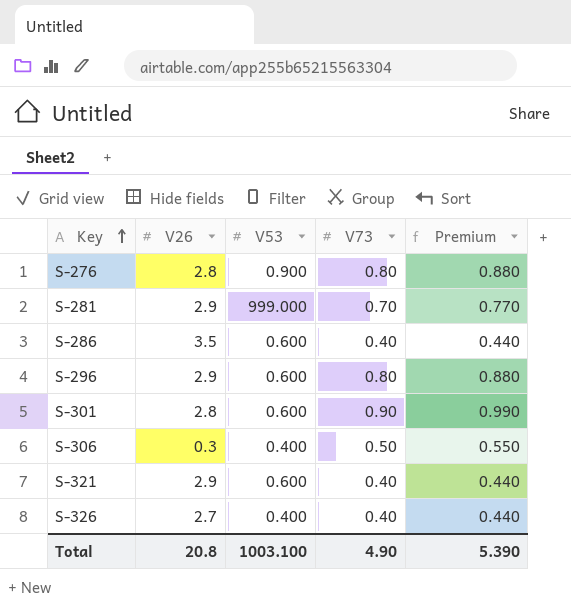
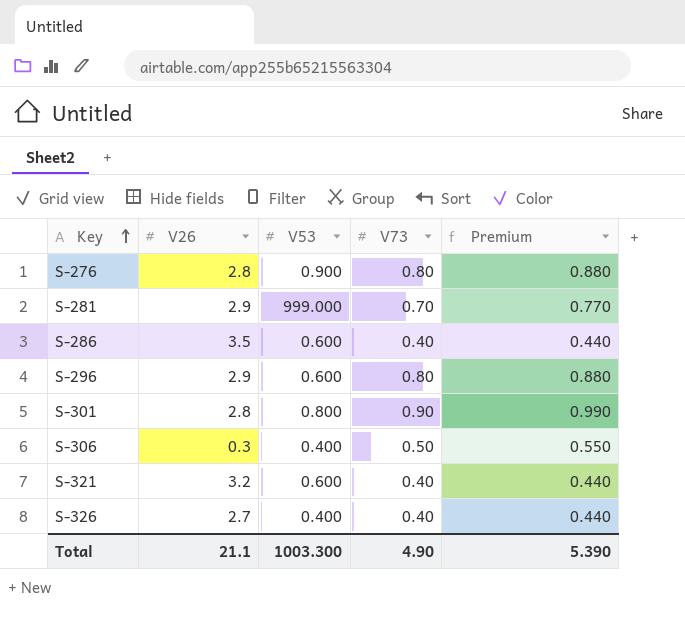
S-301 | V53: 0.600 -> 0.800
S-321 | V26: 2.9 -> 3.2
Total | V26: 20.8 -> 21.1
Total | V53: 1003.100 -> 1003.300

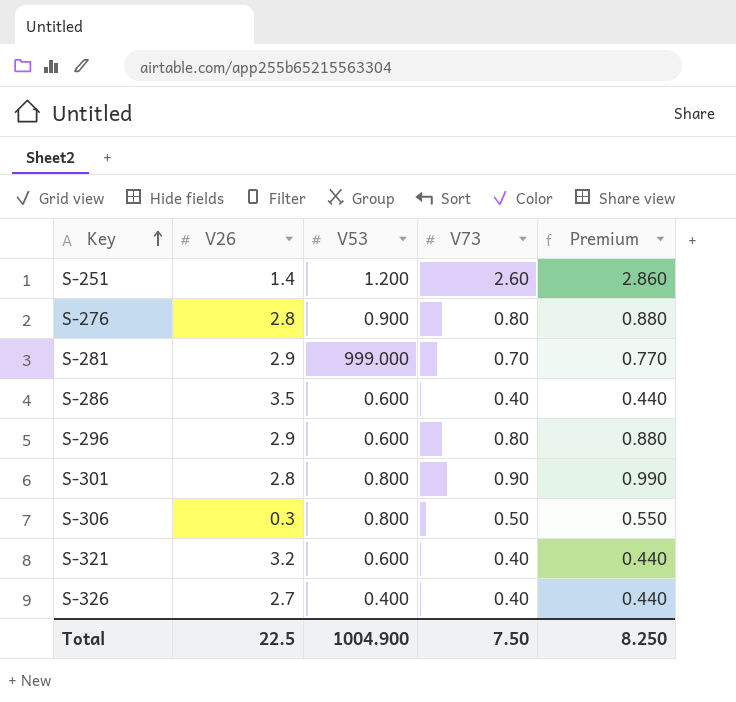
row S-251: none -> 1.4 | 1.200 | 2.60 | 2.860
S-306 | V53: 0.400 -> 0.800
Total | V26: 21.1 -> 22.5
Total | V53: 1003.300 -> 1004.900
Total | V73: 4.90 -> 7.50
Total | Premium: 5.390 -> 8.250

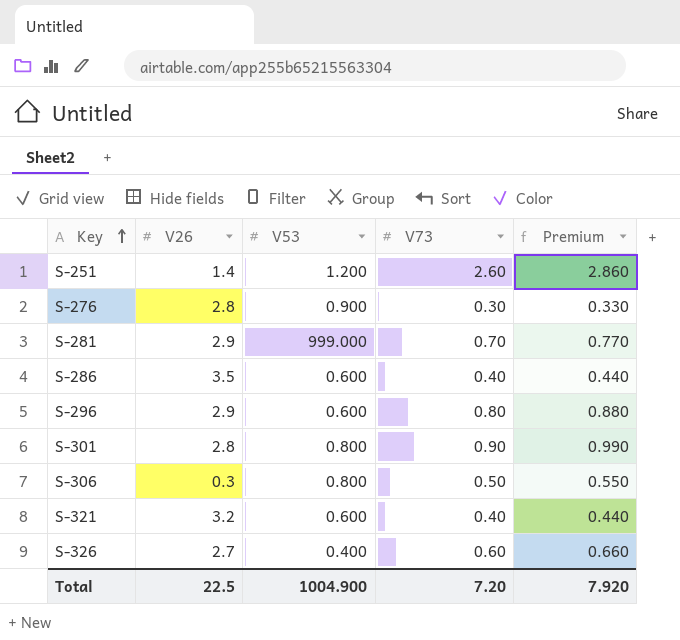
S-276 | V73: 0.80 -> 0.30
S-276 | Premium: 0.880 -> 0.330
S-326 | V73: 0.40 -> 0.60
S-326 | Premium: 0.440 -> 0.660
Total | V73: 7.50 -> 7.20
Total | Premium: 8.250 -> 7.920

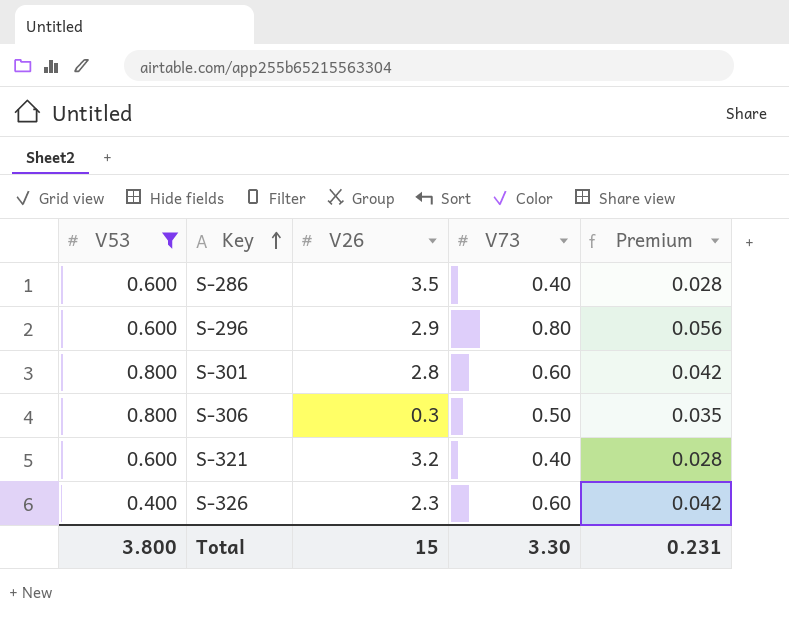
filter: none -> V53 <= 0.800
column V53 | position: 3 -> 1
column Premium | formula: [V73] * 1.1 -> [V73] * 0.07
S-301 | V73: 0.90 -> 0.60
S-326 | V26: 2.7 -> 2.3
Total | V53: 1004.900 -> 3.800
Total | V26: 22.5 -> 15
Total | V73: 7.20 -> 3.30
Total | Premium: 7.920 -> 0.231

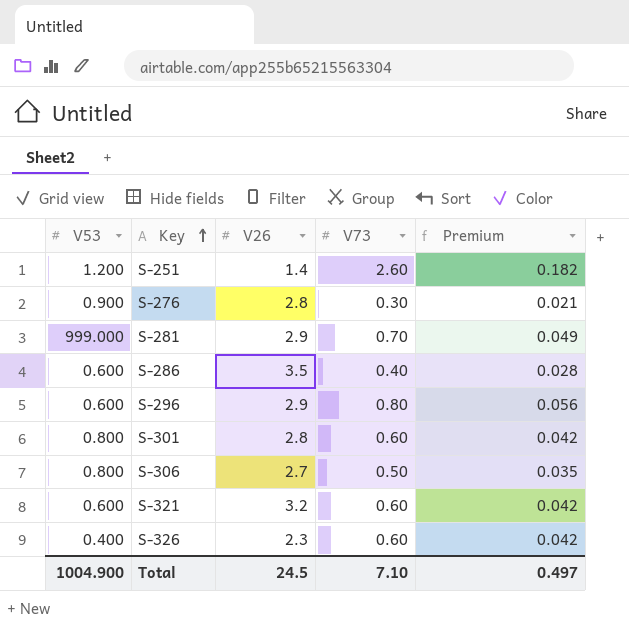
filter: V53 <= 0.800 -> none
S-306 | V26: 0.3 -> 2.7
S-321 | V73: 0.40 -> 0.60
S-321 | Premium: 0.028 -> 0.042
Total | V53: 3.800 -> 1004.900
Total | V26: 15 -> 24.5
Total | V73: 3.30 -> 7.10
Total | Premium: 0.231 -> 0.497

